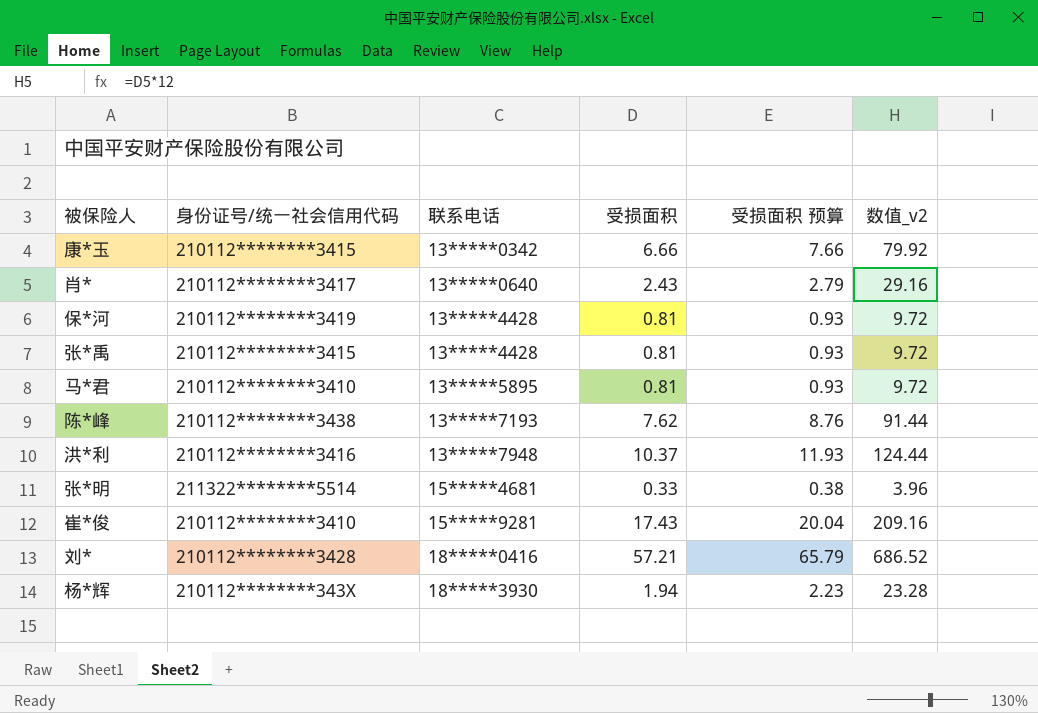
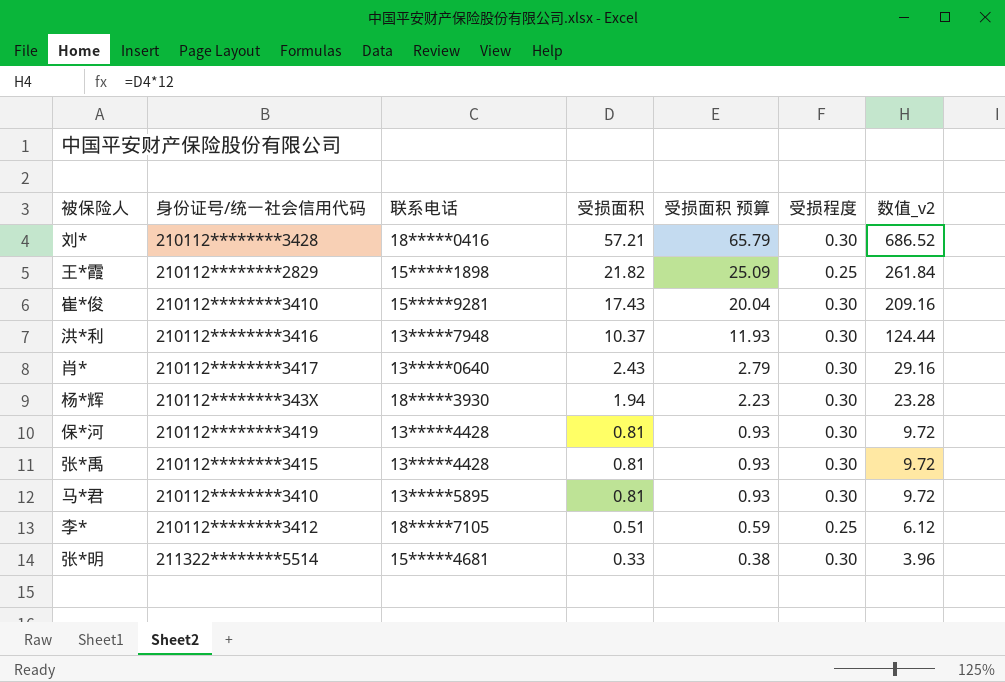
row order: 联系电话 ascending -> 受损面积 descending
column 受损程度 | position: none -> 6
row 康*玉: 210112********3415 | 13*****0342 | 6.66 | 7.66 | 79.92 -> none
row 陈*峰: 210112********3438 | 13*****7193 | 7.62 | 8.76 | 91.44 -> none
row 王*霞: none -> 210112********2829 | 15*****1898 | 21.82 | 25.09 | 0.25 | 261.84
row 李*: none -> 210112********3412 | 18*****7105 | 0.51 | 0.59 | 0.25 | 6.12

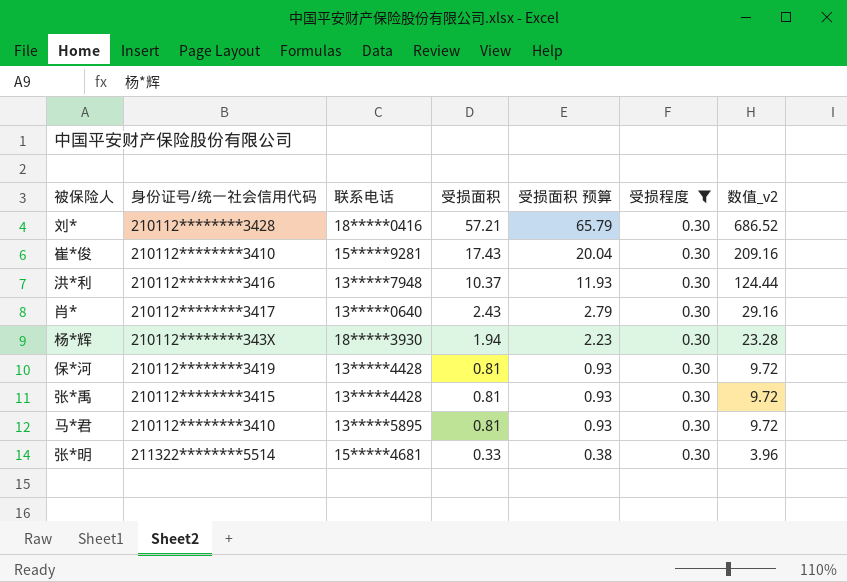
filter: none -> 受损程度 = 0.30

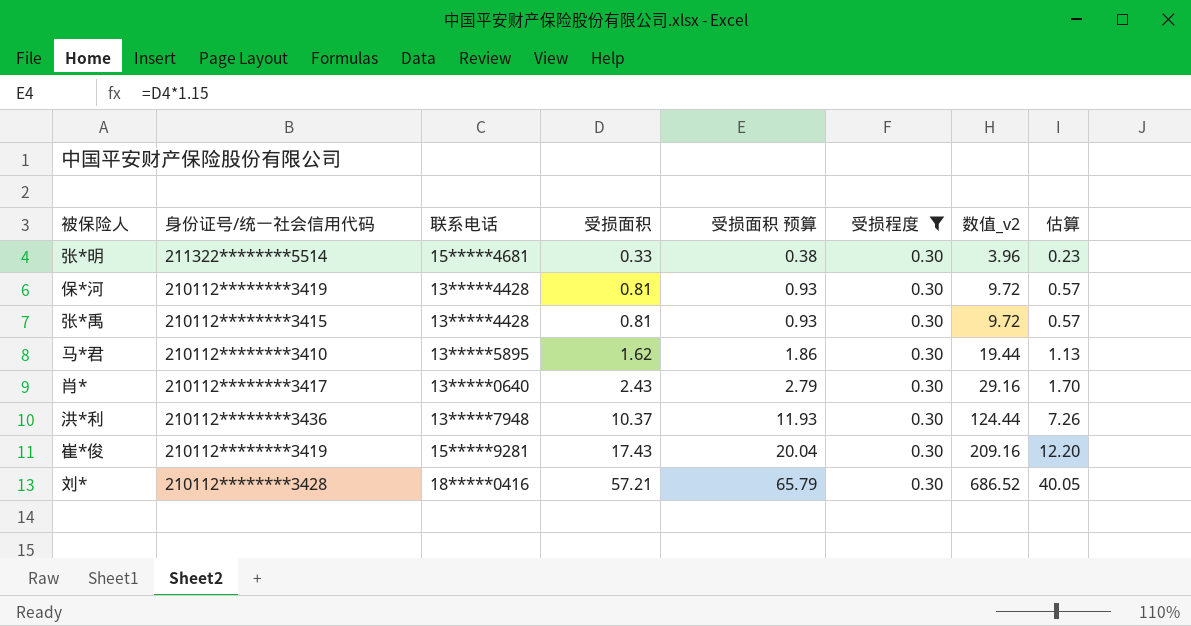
row order: 受损面积 descending -> 受损面积 ascending
column 估算 | formula: none -> [受损面积] * 0.7
row 杨*辉: 210112********343X | 18*****3930 | 1.94 | 2.23 | 0.30 | 23.28 -> none
马*君 | 受损面积: 0.81 -> 1.62
马*君 | 受损面积 预算: 0.93 -> 1.86
马*君 | 数值_v2: 9.72 -> 19.44
洪*利 | 身份证号/统一社会信用代码: 210112********3416 -> 210112********3436
崔*俊 | 身份证号/统一社会信用代码: 210112********3410 -> 210112********3419

